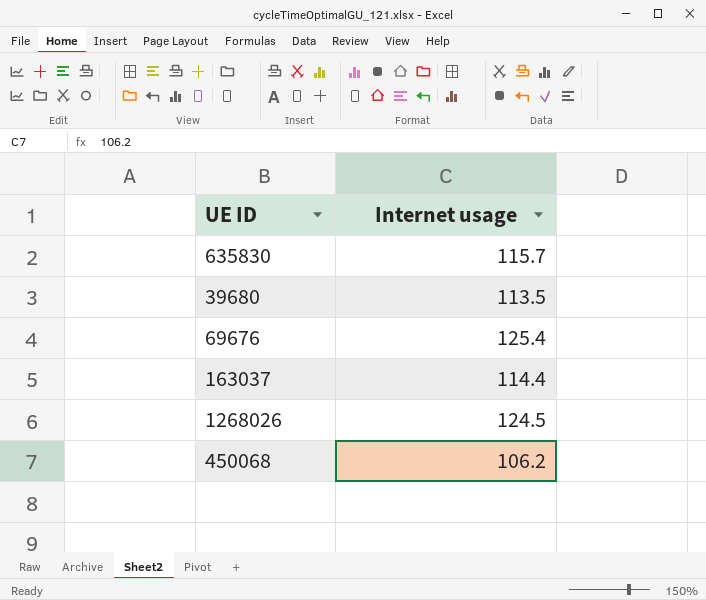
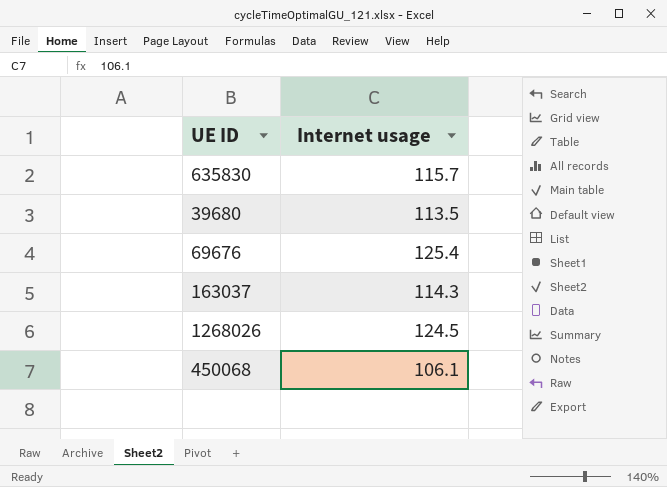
163037 | Internet usage: 114.4 -> 114.3
450068 | Internet usage: 106.2 -> 106.1

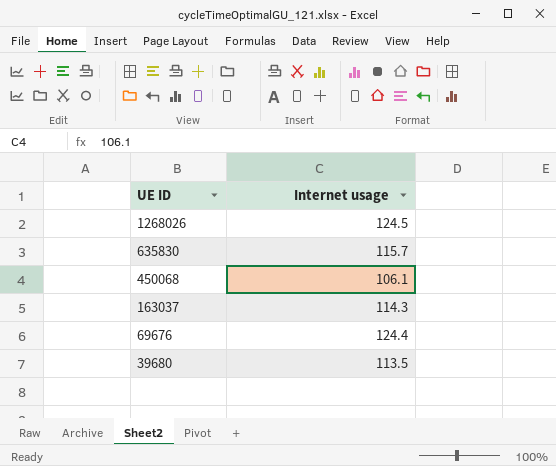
row order: none -> UE ID descending
69676 | Internet usage: 125.4 -> 124.4

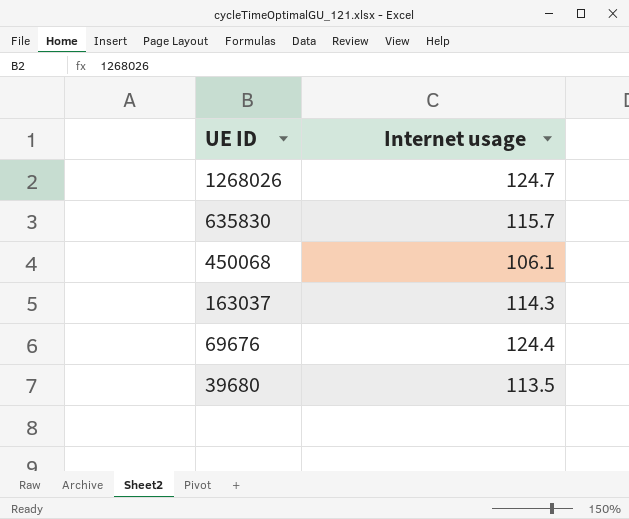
1268026 | Internet usage: 124.5 -> 124.7

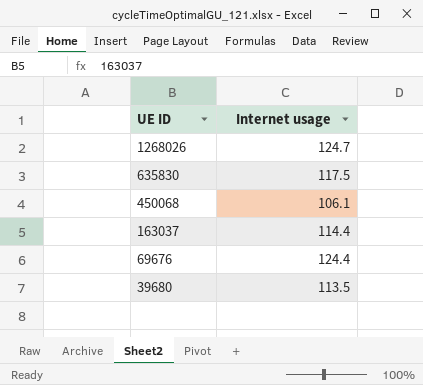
635830 | Internet usage: 115.7 -> 117.5
163037 | Internet usage: 114.3 -> 114.4

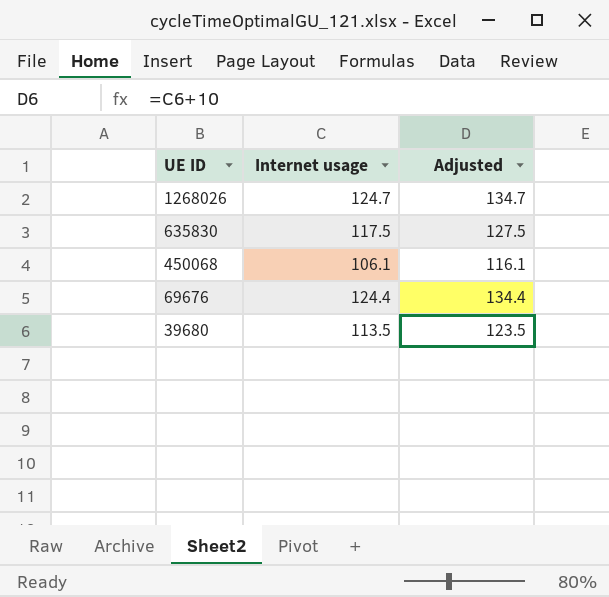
column Adjusted | formula: none -> [Internet usage] + 10
row 163037: 114.4 -> none

